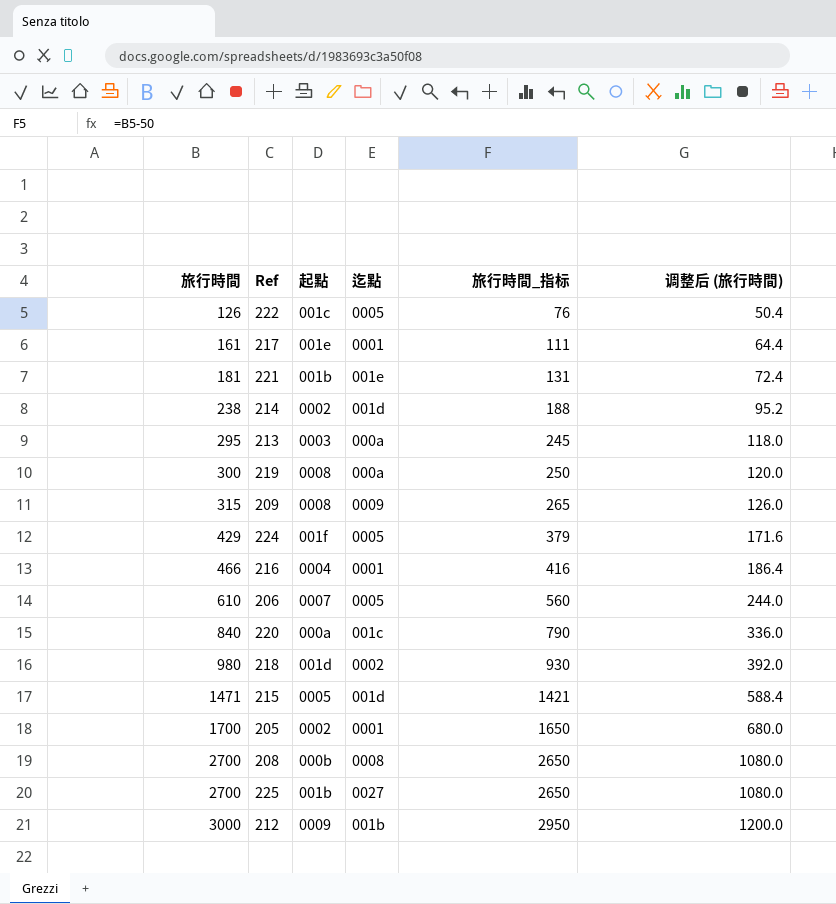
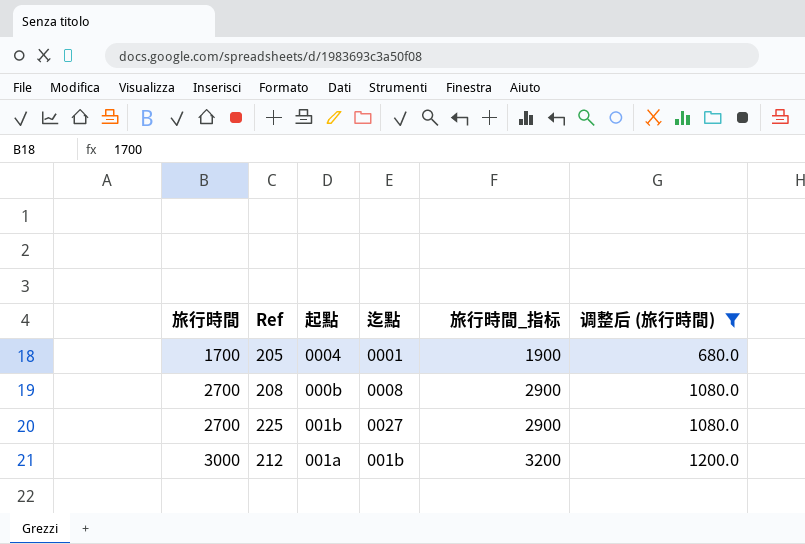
filter: none -> 调整后 (旅行時間) >= 680.0
column 旅行時間_指标 | formula: [旅行時間] - 50 -> [旅行時間] + 200
205 | 起點: 0002 -> 0004
212 | 起點: 0009 -> 001a

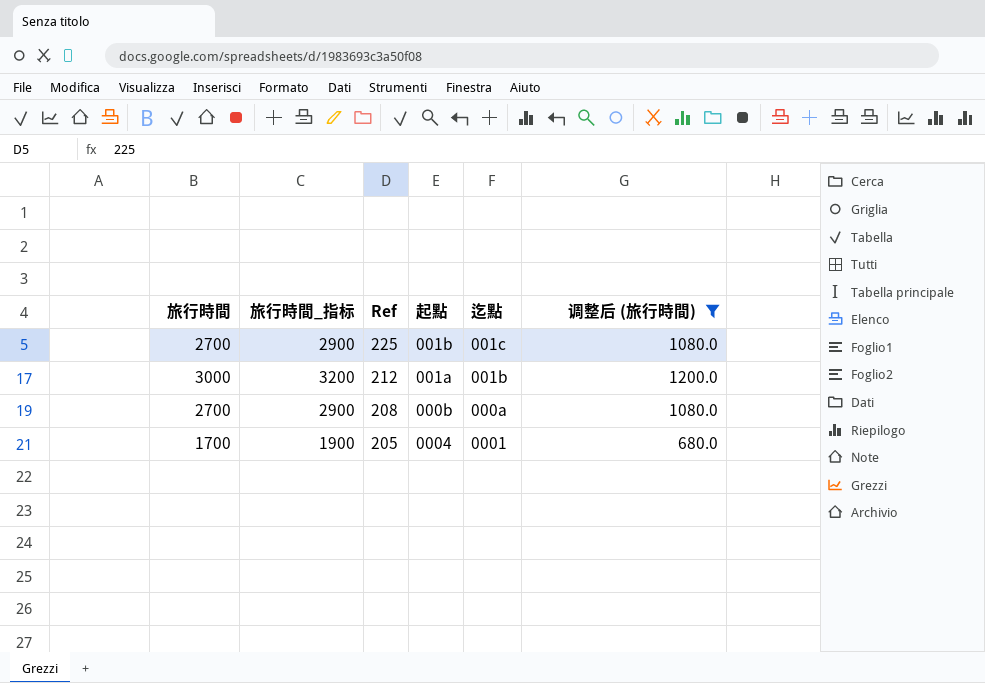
row order: 旅行時間 ascending -> Ref descending
column 旅行時間_指标 | position: 5 -> 2
225 | 迄點: 0027 -> 001c
208 | 迄點: 0008 -> 000a

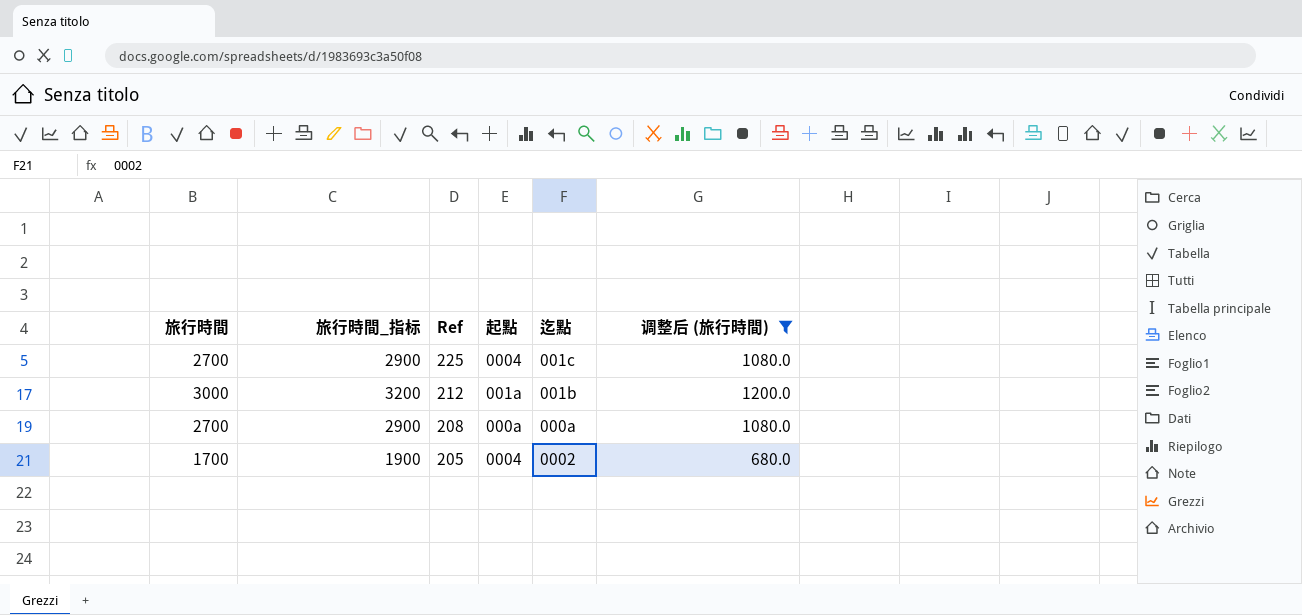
225 | 起點: 001b -> 0004
208 | 起點: 000b -> 000a
205 | 迄點: 0001 -> 0002

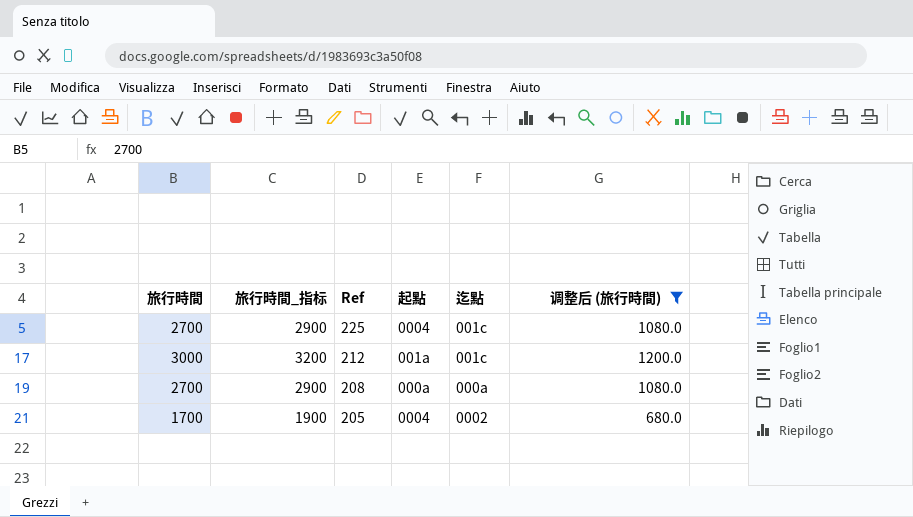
212 | 迄點: 001b -> 001c

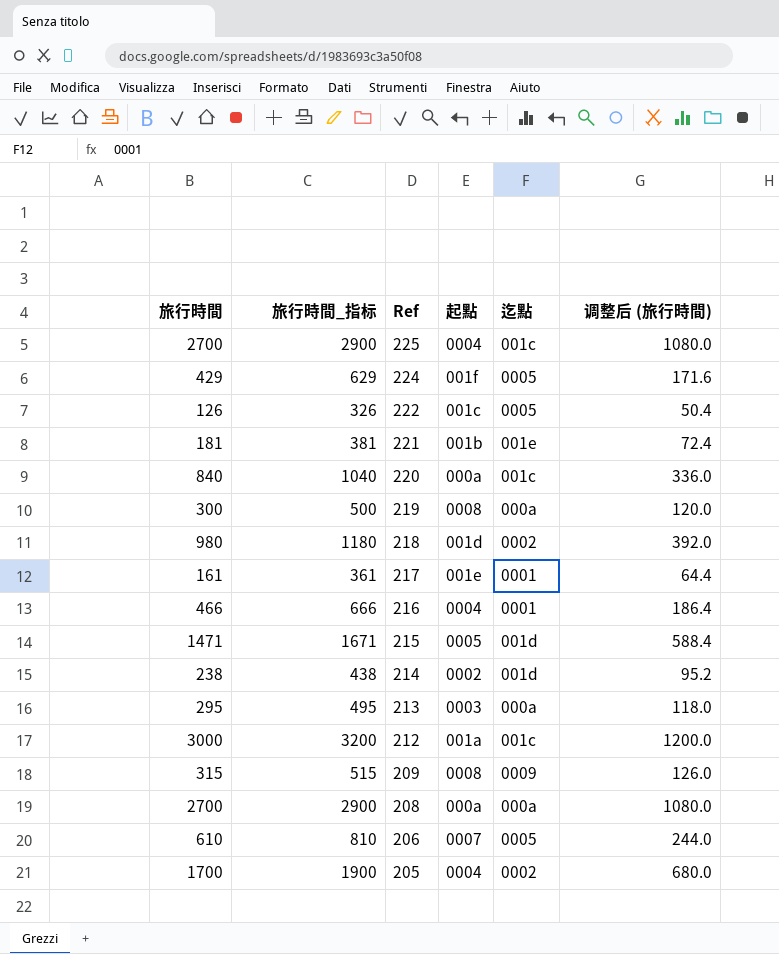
filter: 调整后 (旅行時間) >= 680.0 -> none

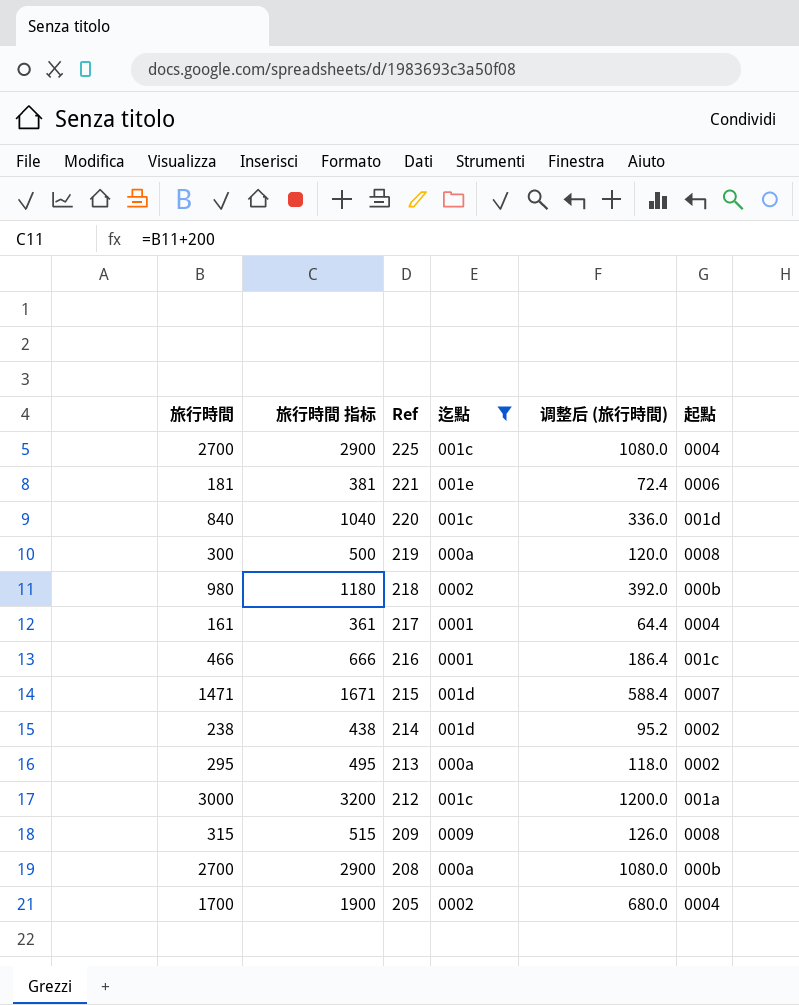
filter: none -> 迄點 != 0005
column name: 旅行時間_指标 -> 旅行時間 指标
column 起點 | position: 4 -> 6
221 | 起點: 001b -> 0006
220 | 起點: 000a -> 001d
218 | 起點: 001d -> 000b
217 | 起點: 001e -> 0004
216 | 起點: 0004 -> 001c
215 | 起點: 0005 -> 0007
213 | 起點: 0003 -> 0002
208 | 起點: 000a -> 000b

